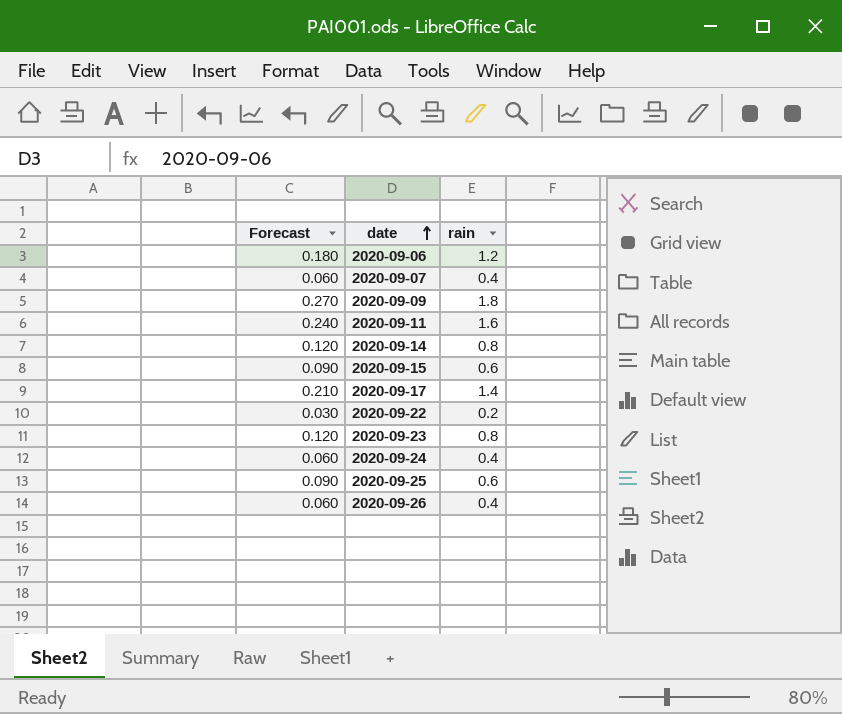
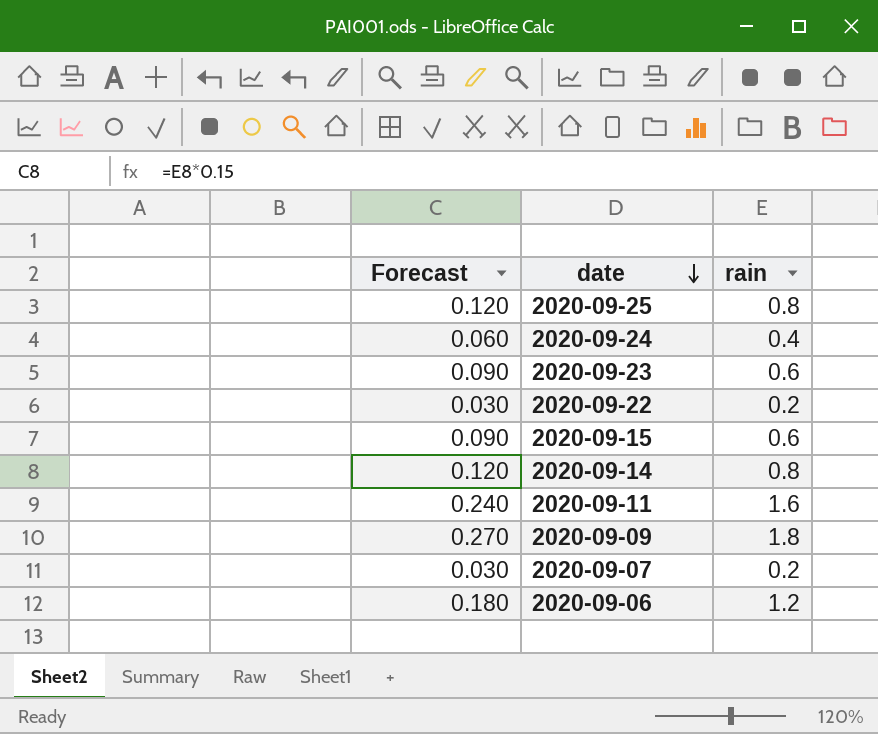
row order: date ascending -> date descending
row 2020-09-17: 0.210 | 1.4 -> none
row 2020-09-26: 0.060 | 0.4 -> none
2020-09-25 | Forecast: 0.090 -> 0.120
2020-09-25 | rain: 0.6 -> 0.8
2020-09-23 | Forecast: 0.120 -> 0.090
2020-09-23 | rain: 0.8 -> 0.6
2020-09-07 | Forecast: 0.060 -> 0.030
2020-09-07 | rain: 0.4 -> 0.2

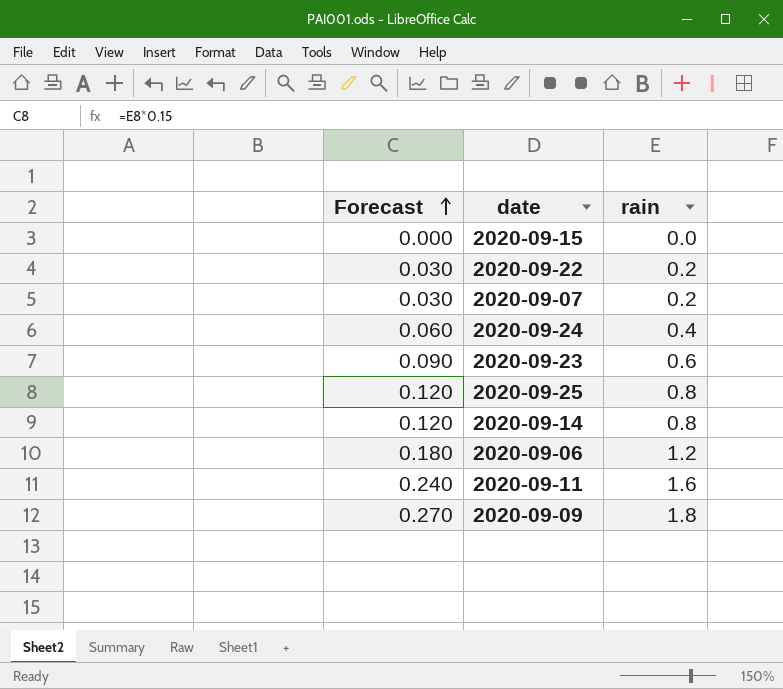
row order: date descending -> Forecast ascending
2020-09-15 | Forecast: 0.090 -> 0.000
2020-09-15 | rain: 0.6 -> 0.0

